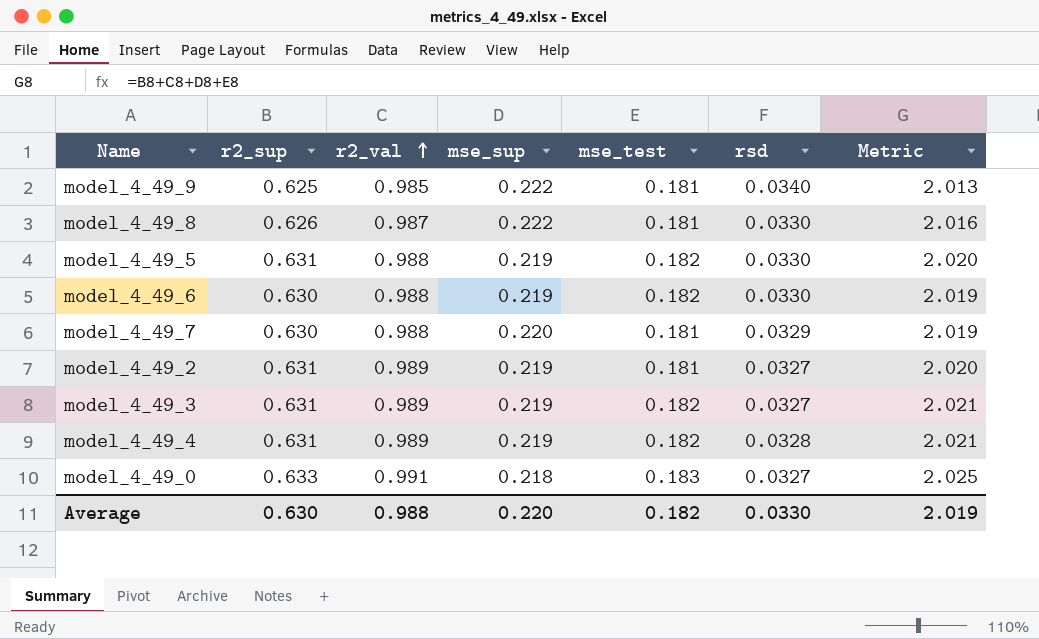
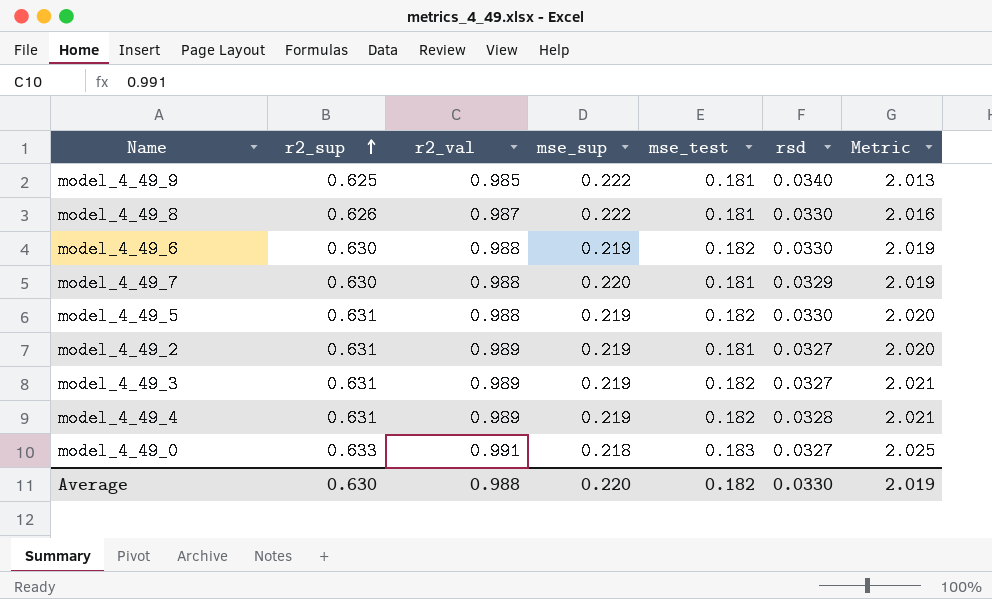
row order: r2_val ascending -> r2_sup ascending

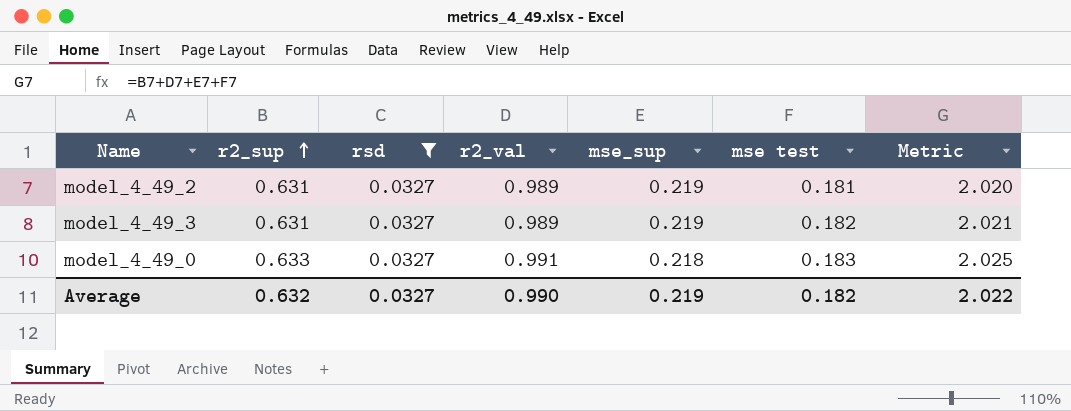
filter: none -> rsd = 0.0327
column rsd | position: 6 -> 3
column name: mse_test -> mse test
Average | r2_sup: 0.630 -> 0.632
Average | rsd: 0.0330 -> 0.0327
Average | r2_val: 0.988 -> 0.990
Average | mse_sup: 0.220 -> 0.219
Average | Metric: 2.019 -> 2.022

